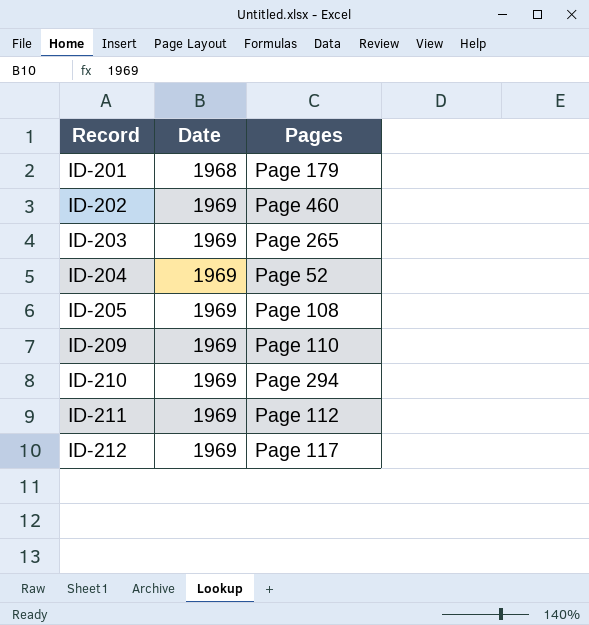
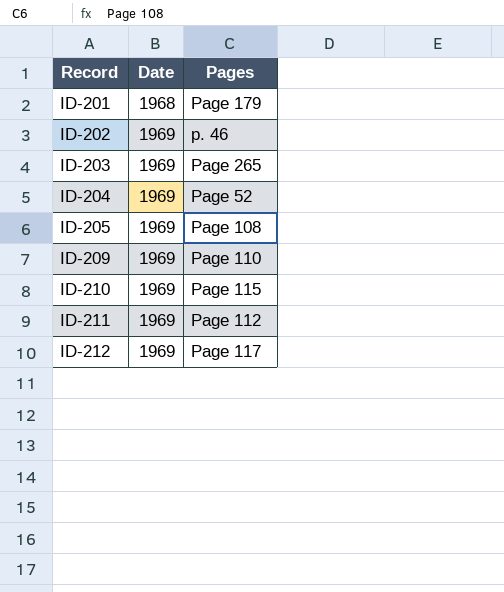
ID-202 | Pages: Page 460 -> p. 46
ID-210 | Pages: Page 294 -> Page 115

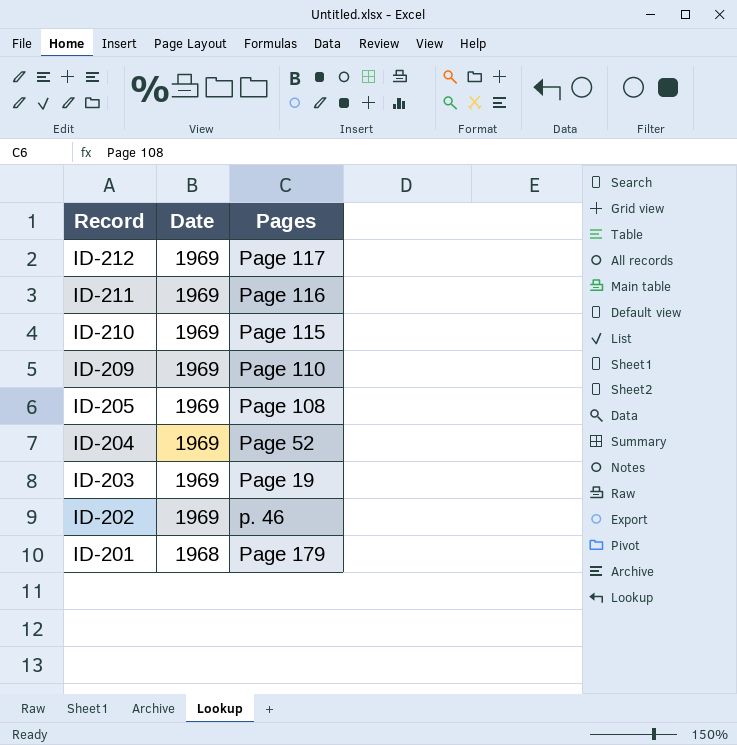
row order: Record ascending -> Record descending
ID-211 | Pages: Page 112 -> Page 116
ID-203 | Pages: Page 265 -> Page 19

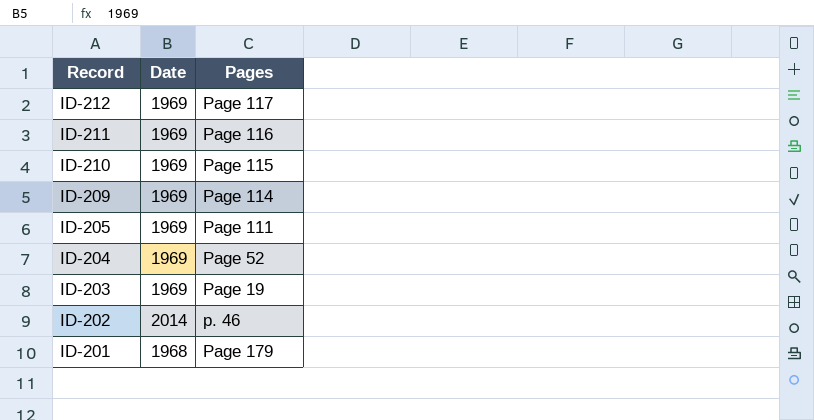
ID-209 | Pages: Page 110 -> Page 114
ID-205 | Pages: Page 108 -> Page 111
ID-202 | Date: 1969 -> 2014

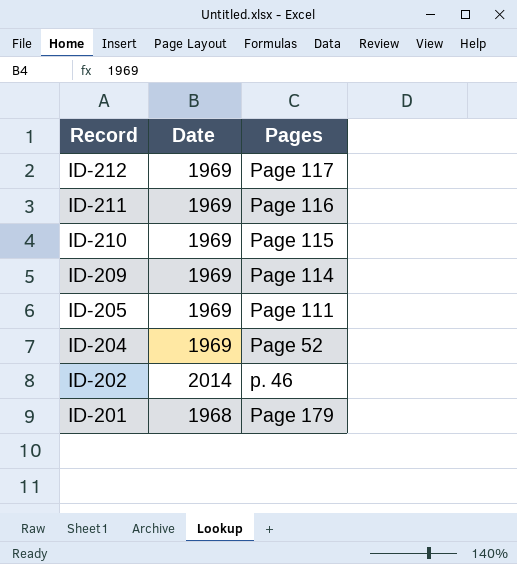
row ID-203: 1969 | Page 19 -> none

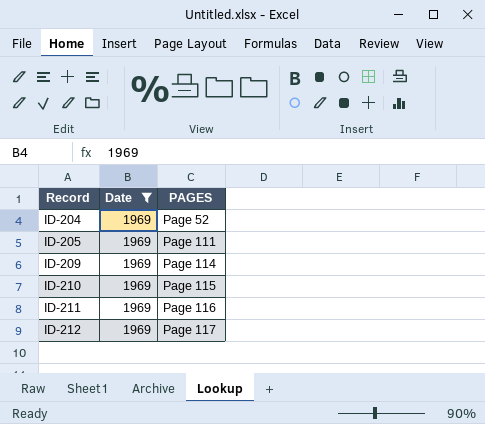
filter: none -> Date = 1969
row order: Record descending -> Record ascending
column name: Pages -> PAGES

